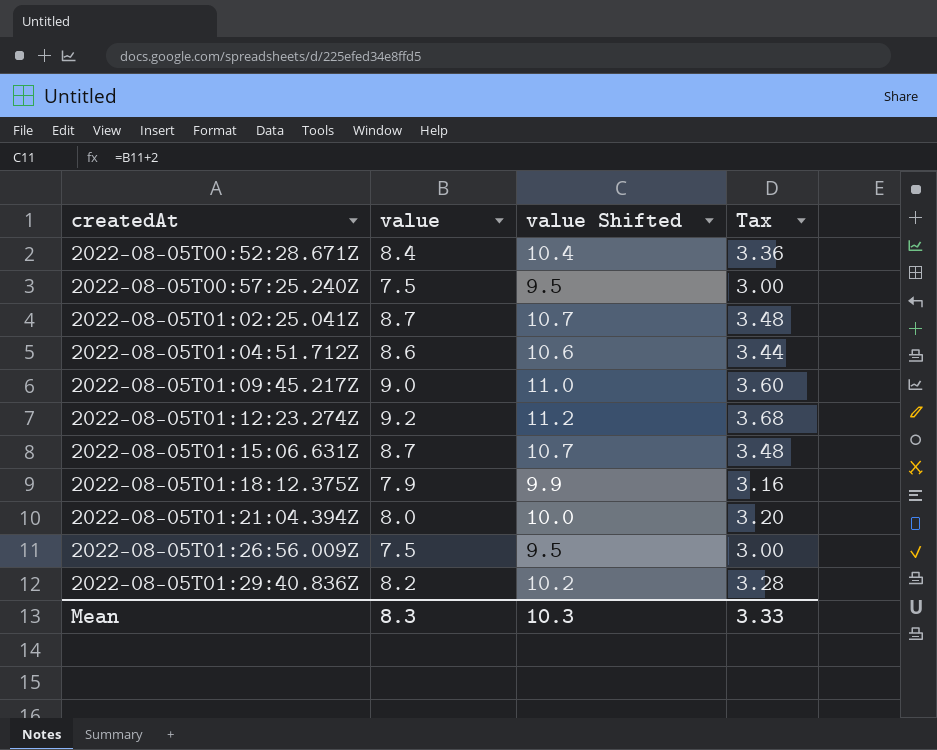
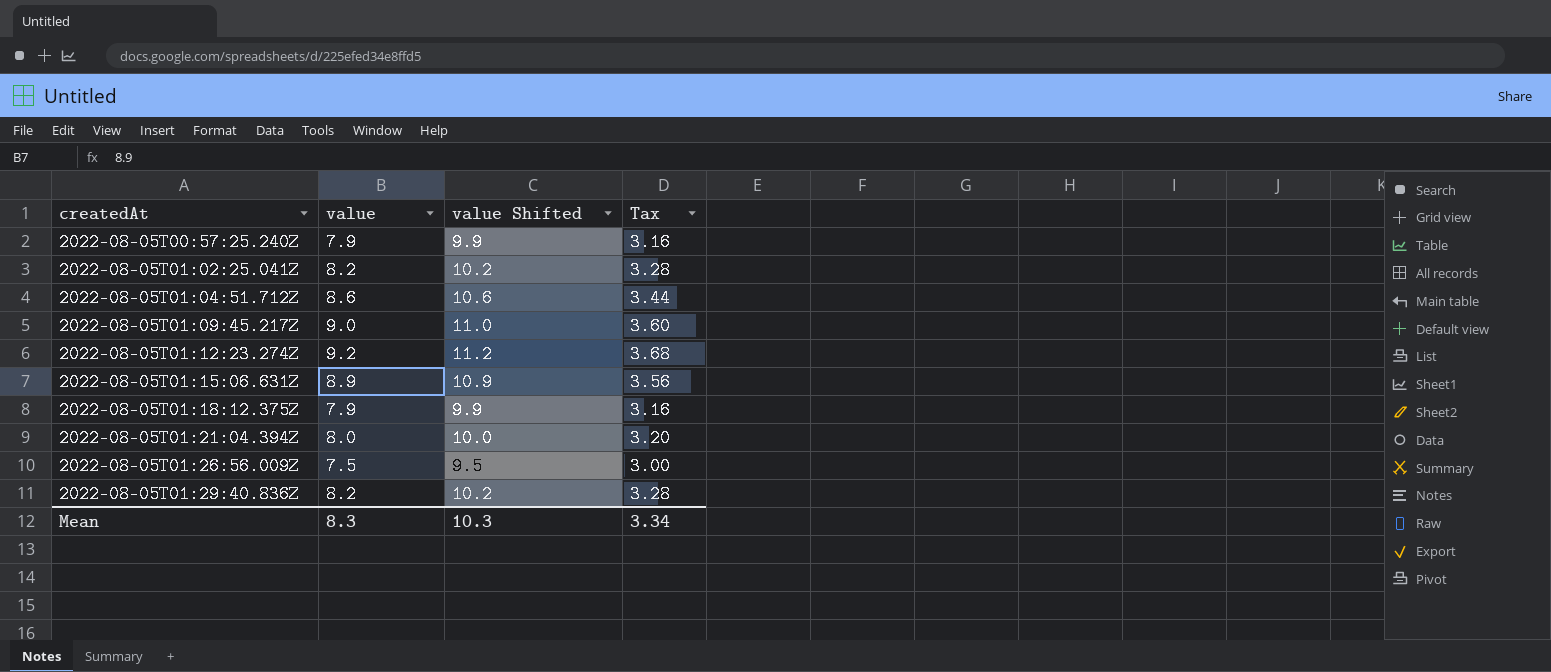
row 2022-08-05T00:52:28.671Z: 8.4 | 10.4 | 3.36 -> none
2022-08-05T00:57:25.240Z | value: 7.5 -> 7.9
2022-08-05T00:57:25.240Z | value Shifted: 9.5 -> 9.9
2022-08-05T00:57:25.240Z | Tax: 3.00 -> 3.16
2022-08-05T01:02:25.041Z | value: 8.7 -> 8.2
2022-08-05T01:02:25.041Z | value Shifted: 10.7 -> 10.2
2022-08-05T01:02:25.041Z | Tax: 3.48 -> 3.28
2022-08-05T01:15:06.631Z | value: 8.7 -> 8.9
2022-08-05T01:15:06.631Z | value Shifted: 10.7 -> 10.9
2022-08-05T01:15:06.631Z | Tax: 3.48 -> 3.56
Mean | Tax: 3.33 -> 3.34

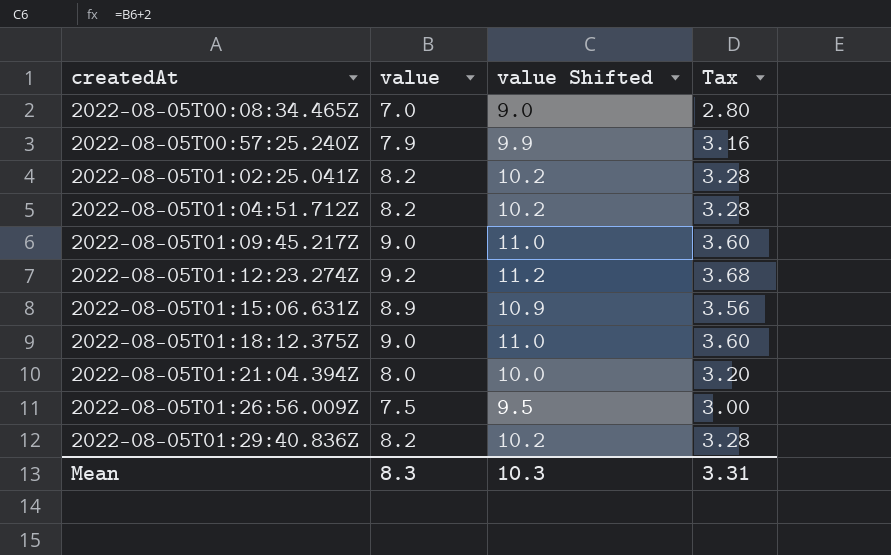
row 2022-08-05T00:08:34.465Z: none -> 7.0 | 9.0 | 2.80
2022-08-05T01:04:51.712Z | value: 8.6 -> 8.2
2022-08-05T01:04:51.712Z | value Shifted: 10.6 -> 10.2
2022-08-05T01:04:51.712Z | Tax: 3.44 -> 3.28
2022-08-05T01:18:12.375Z | value: 7.9 -> 9.0
2022-08-05T01:18:12.375Z | value Shifted: 9.9 -> 11.0
2022-08-05T01:18:12.375Z | Tax: 3.16 -> 3.60
Mean | Tax: 3.34 -> 3.31

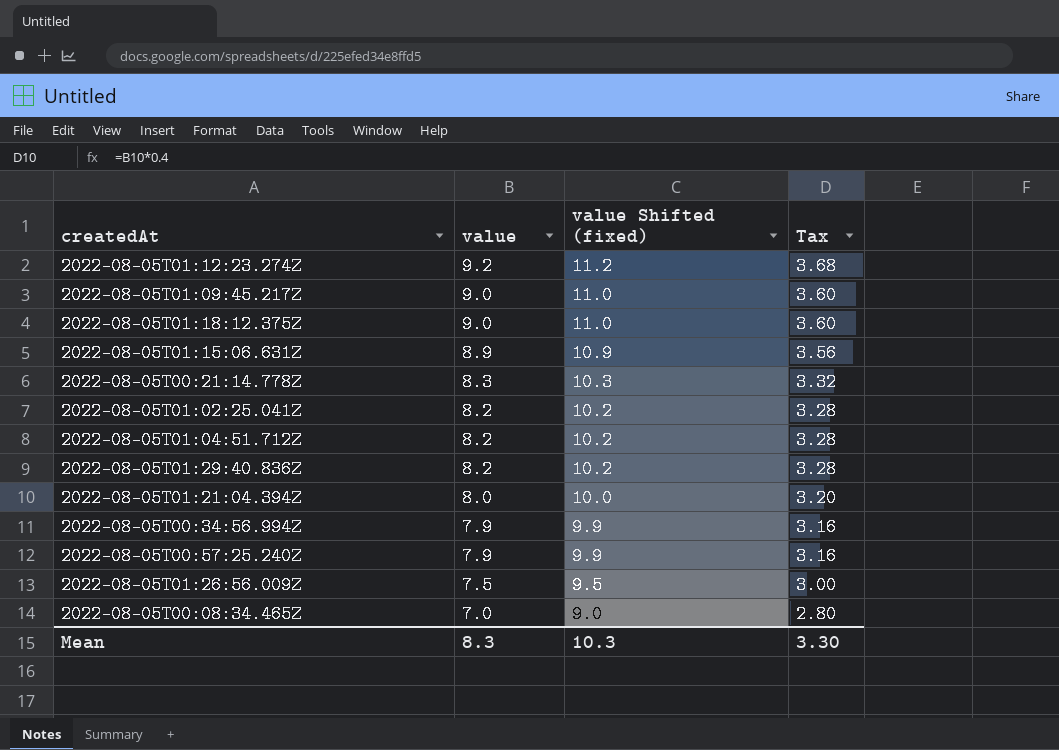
row order: createdAt ascending -> value descending
column name: value Shifted -> value Shifted (fixed)
row 2022-08-05T00:21:14.778Z: none -> 8.3 | 10.3 | 3.32
row 2022-08-05T00:34:56.994Z: none -> 7.9 | 9.9 | 3.16
Mean | Tax: 3.31 -> 3.30

